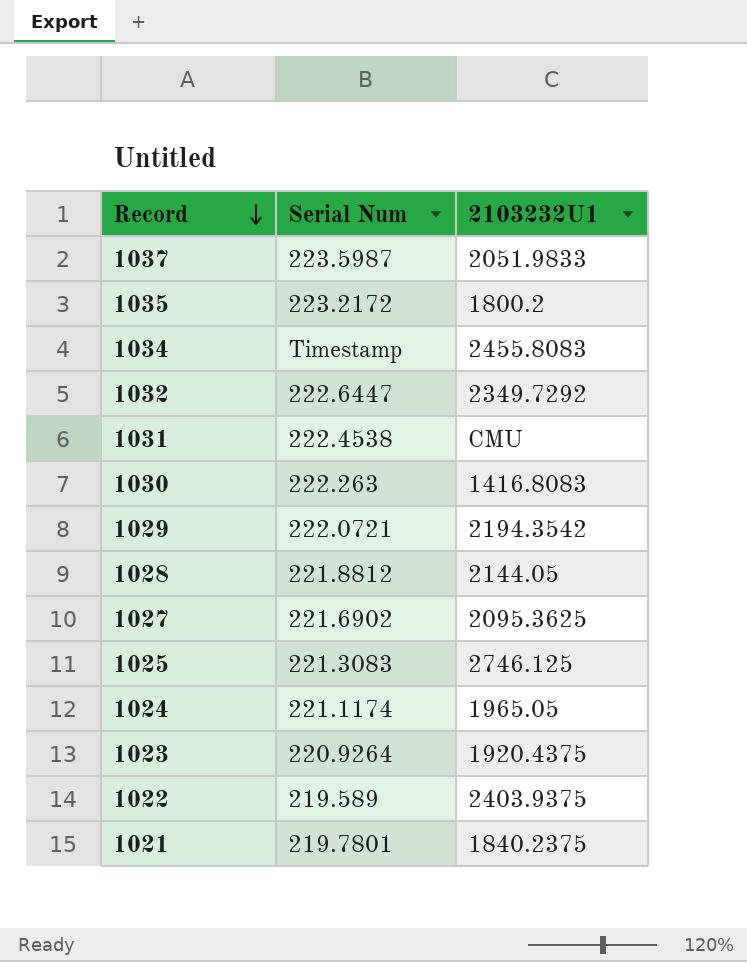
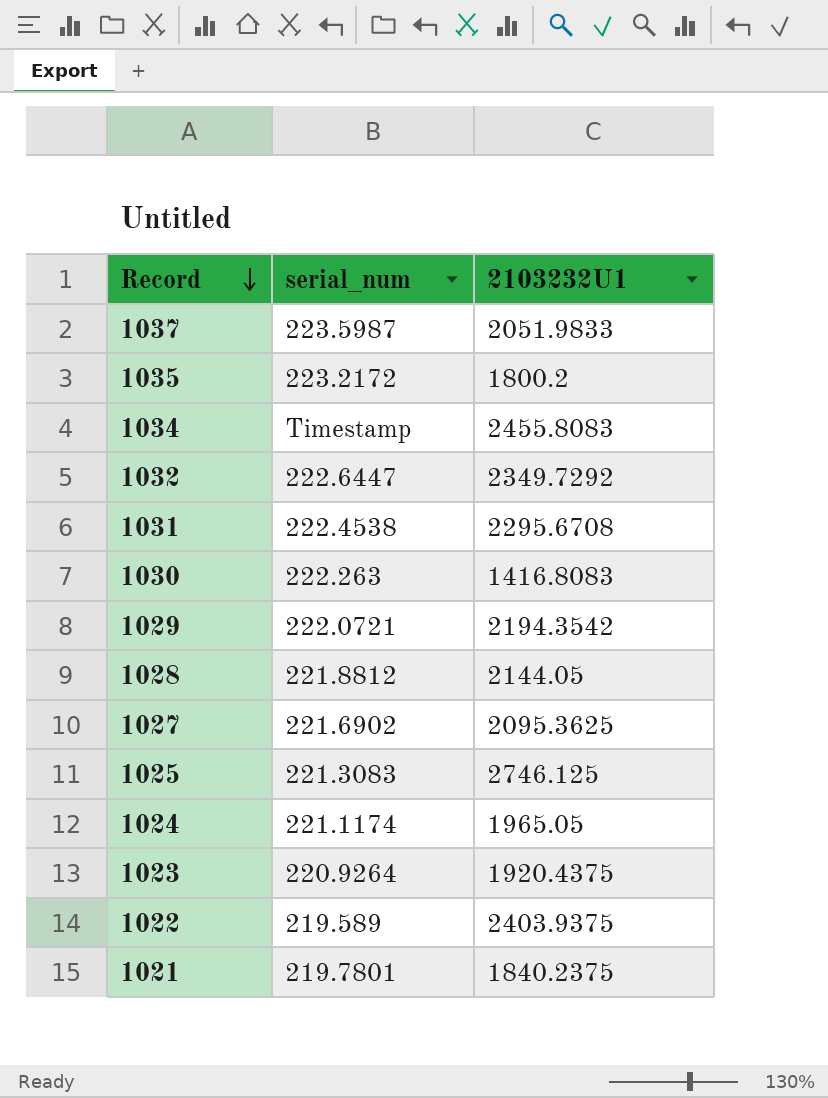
column name: Serial Num -> serial_num
1031 | 2103232U1: CMU -> 2295.6708

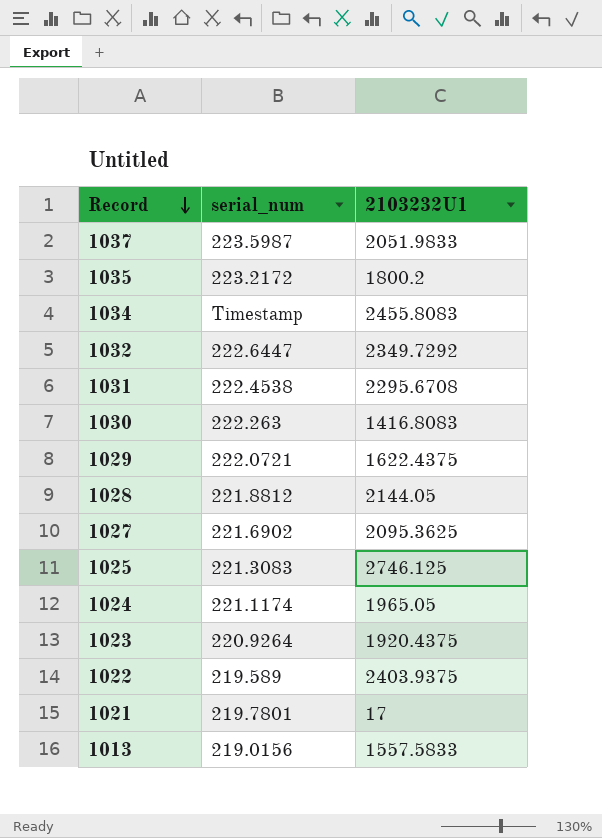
1029 | 2103232U1: 2194.3542 -> 1622.4375
1021 | 2103232U1: 1840.2375 -> 17
row 1013: none -> 219.0156 | 1557.5833

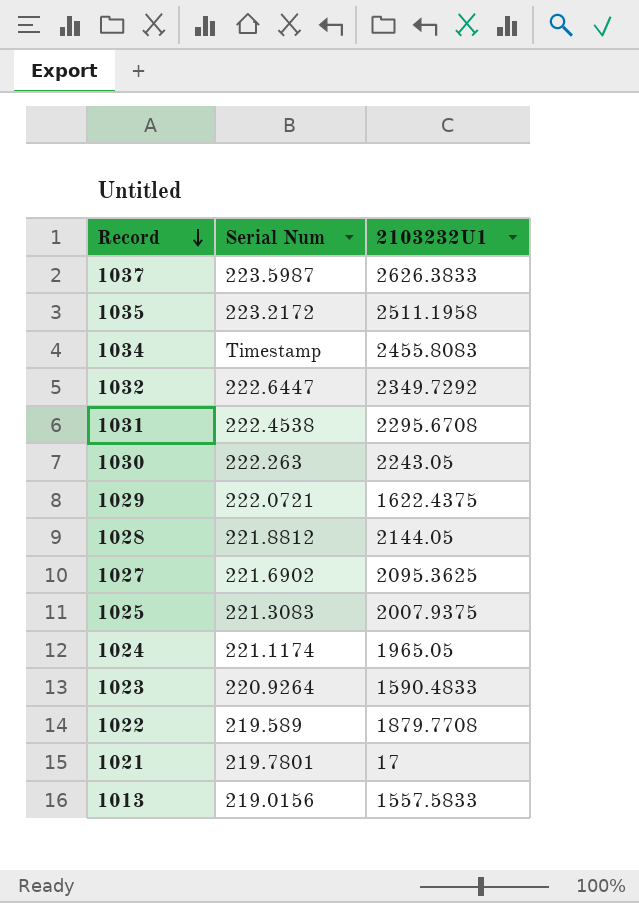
column name: serial_num -> Serial Num
1037 | 2103232U1: 2051.9833 -> 2626.3833
1035 | 2103232U1: 1800.2 -> 2511.1958
1030 | 2103232U1: 1416.8083 -> 2243.05
1025 | 2103232U1: 2746.125 -> 2007.9375
1023 | 2103232U1: 1920.4375 -> 1590.4833
1022 | 2103232U1: 2403.9375 -> 1879.7708

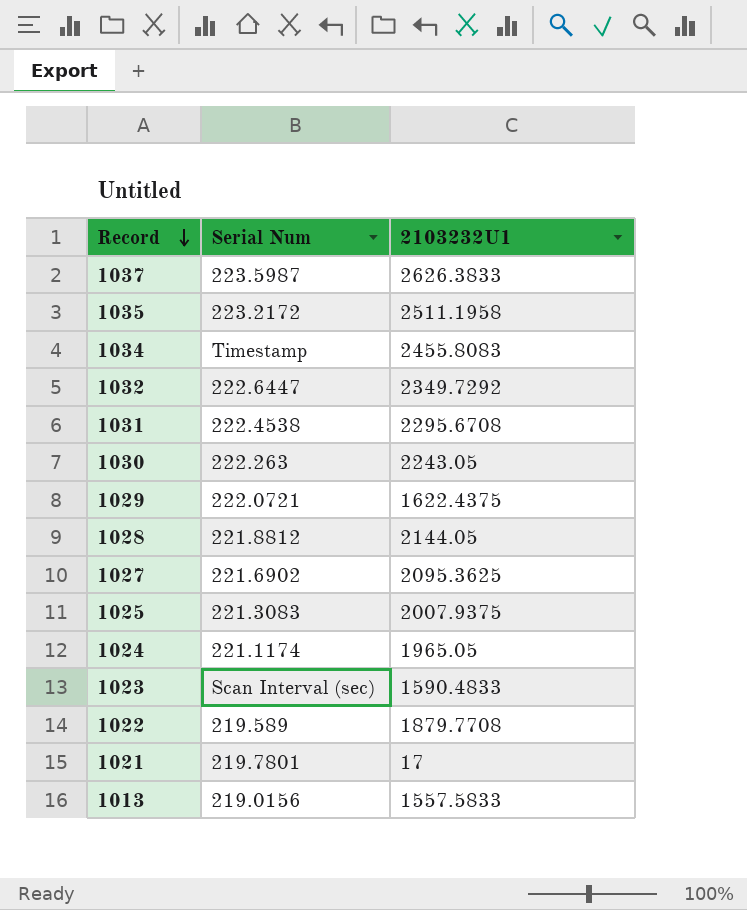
1023 | Serial Num: 220.9264 -> Scan Interval (sec)

